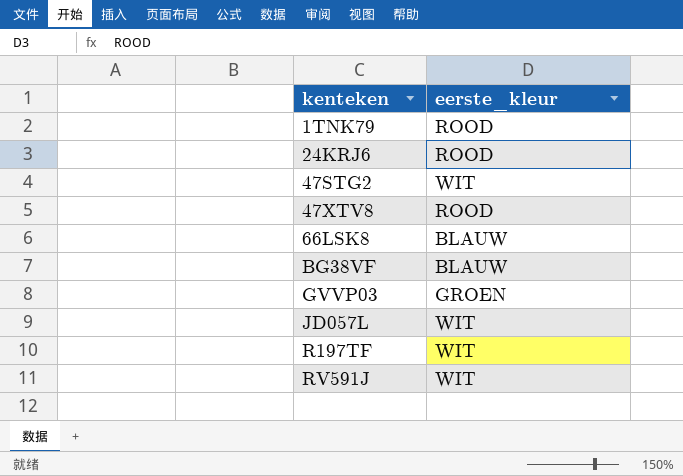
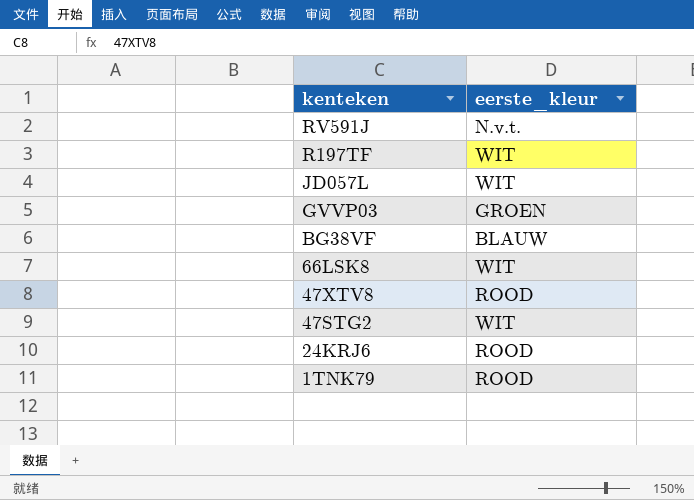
row order: kenteken ascending -> kenteken descending
RV591J | eerste_kleur: WIT -> N.v.t.
66LSK8 | eerste_kleur: BLAUW -> WIT

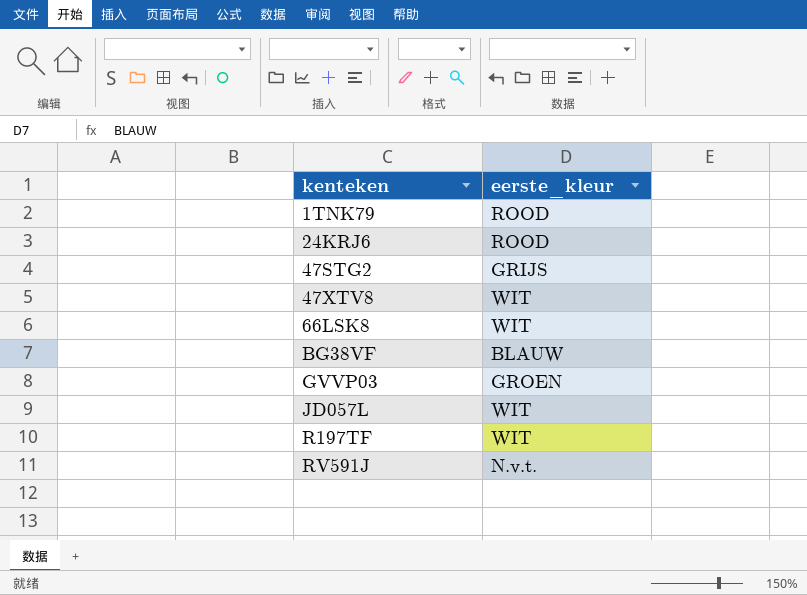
row order: kenteken descending -> kenteken ascending
47STG2 | eerste_kleur: WIT -> GRIJS
47XTV8 | eerste_kleur: ROOD -> WIT

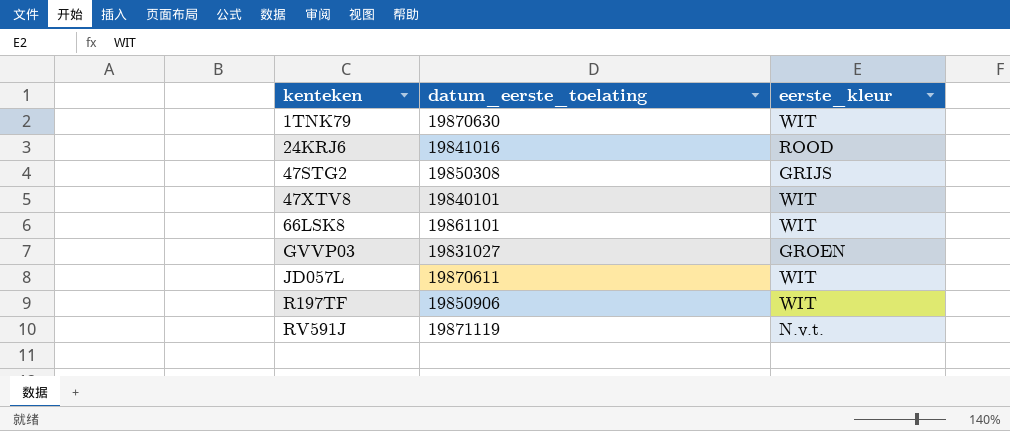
column datum_eerste_toelating | position: none -> 2
row BG38VF: BLAUW -> none
1TNK79 | eerste_kleur: ROOD -> WIT

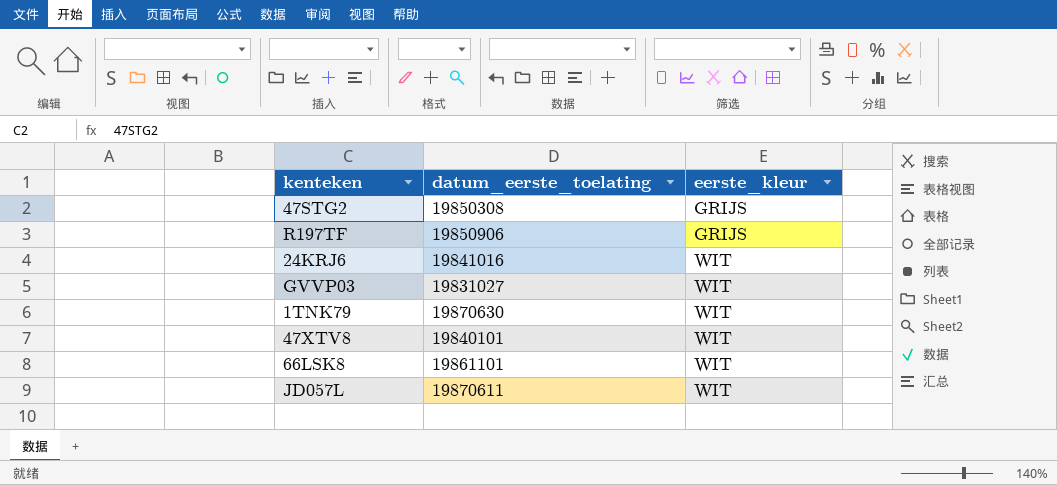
row order: kenteken ascending -> eerste_kleur ascending
row RV591J: 19871119 | N.v.t. -> none
R197TF | eerste_kleur: WIT -> GRIJS
24KRJ6 | eerste_kleur: ROOD -> WIT
GVVP03 | eerste_kleur: GROEN -> WIT

